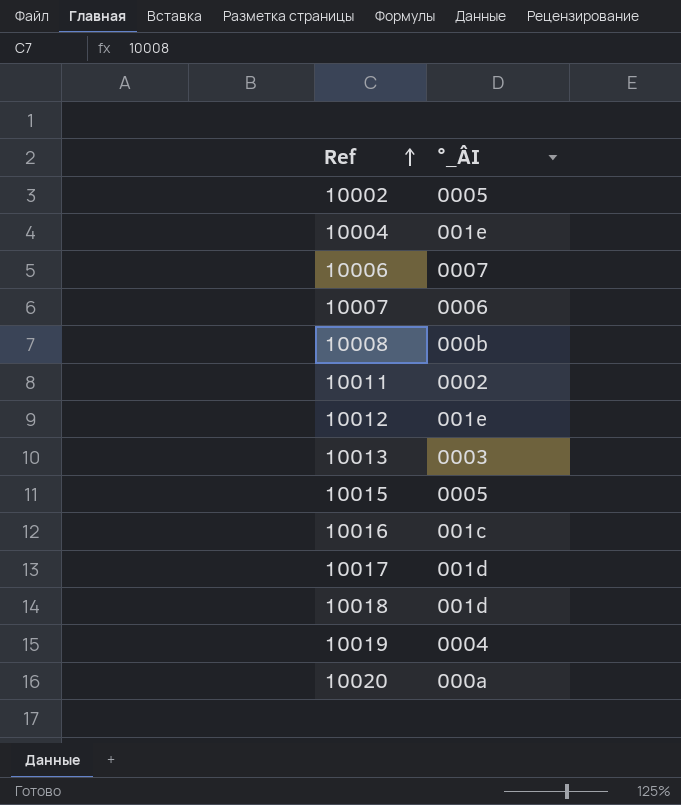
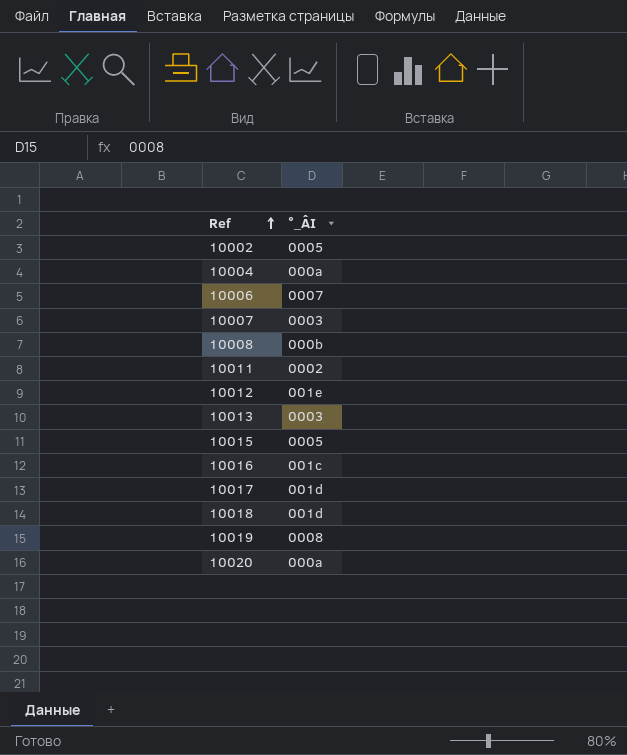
10004 | °_ÂI: 001e -> 000a
10007 | °_ÂI: 0006 -> 0003
10019 | °_ÂI: 0004 -> 0008

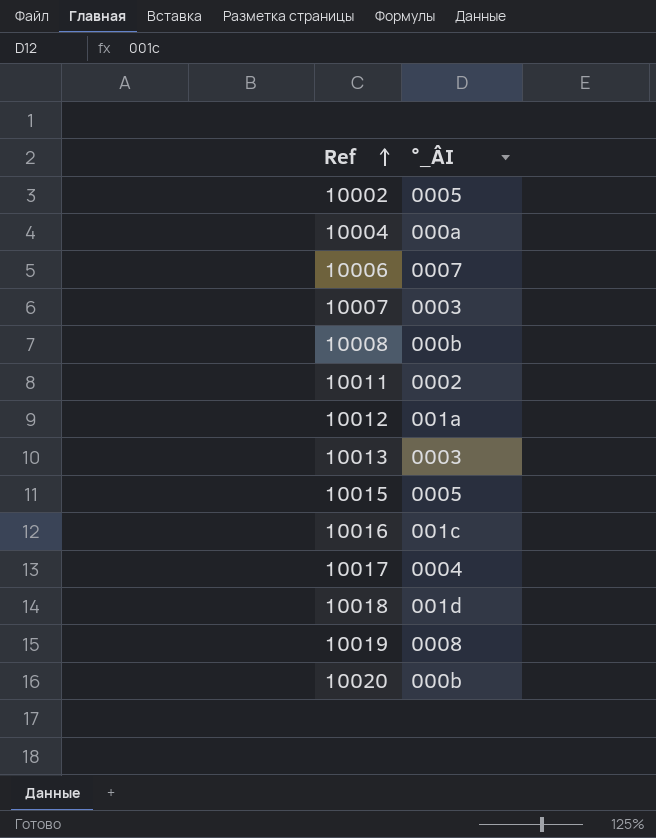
10012 | °_ÂI: 001e -> 001a
10017 | °_ÂI: 001d -> 0004
10020 | °_ÂI: 000a -> 000b

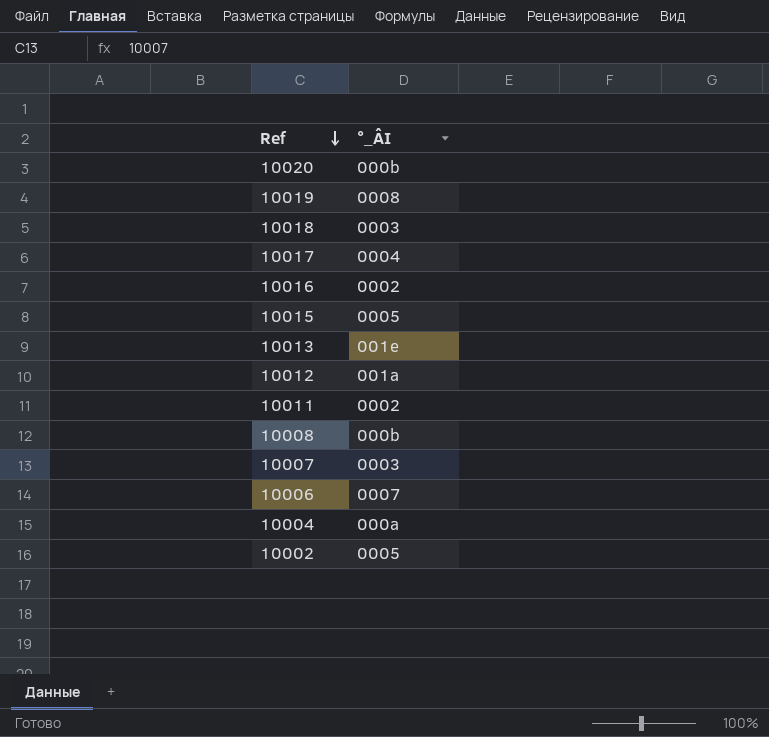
row order: Ref ascending -> Ref descending
10018 | °_ÂI: 001d -> 0003
10016 | °_ÂI: 001c -> 0002
10013 | °_ÂI: 0003 -> 001e

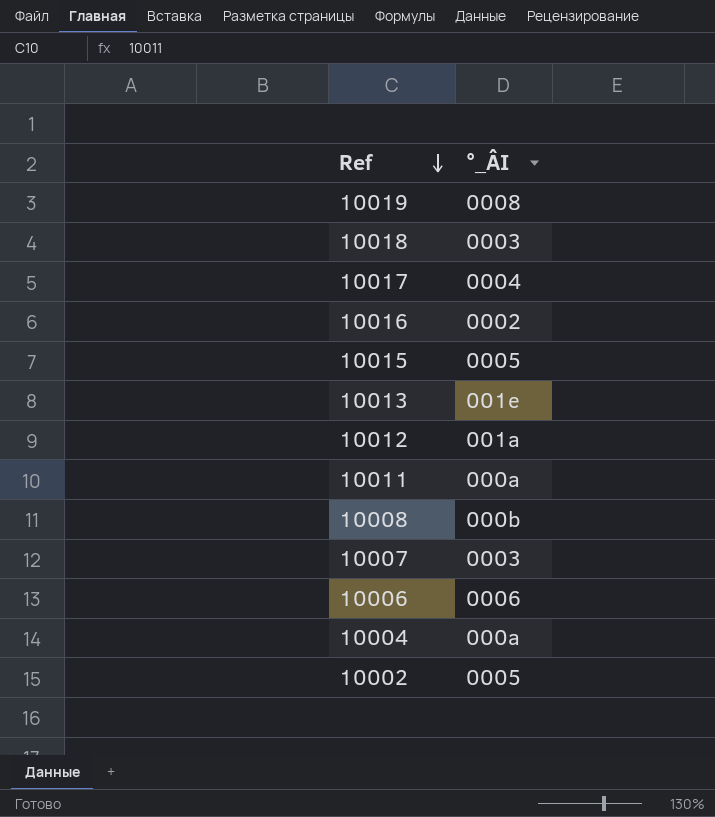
row 10020: 000b -> none
10011 | °_ÂI: 0002 -> 000a
10006 | °_ÂI: 0007 -> 0006

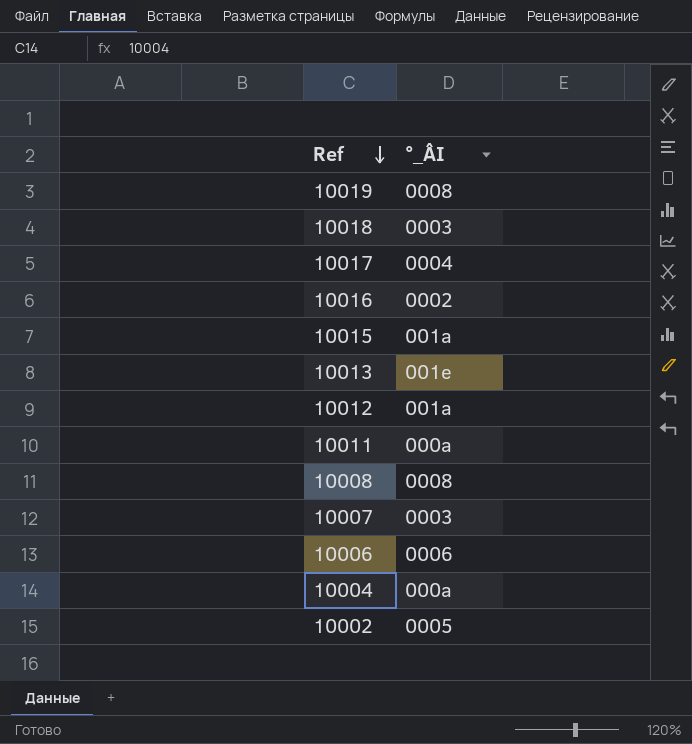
10015 | °_ÂI: 0005 -> 001a
10008 | °_ÂI: 000b -> 0008

